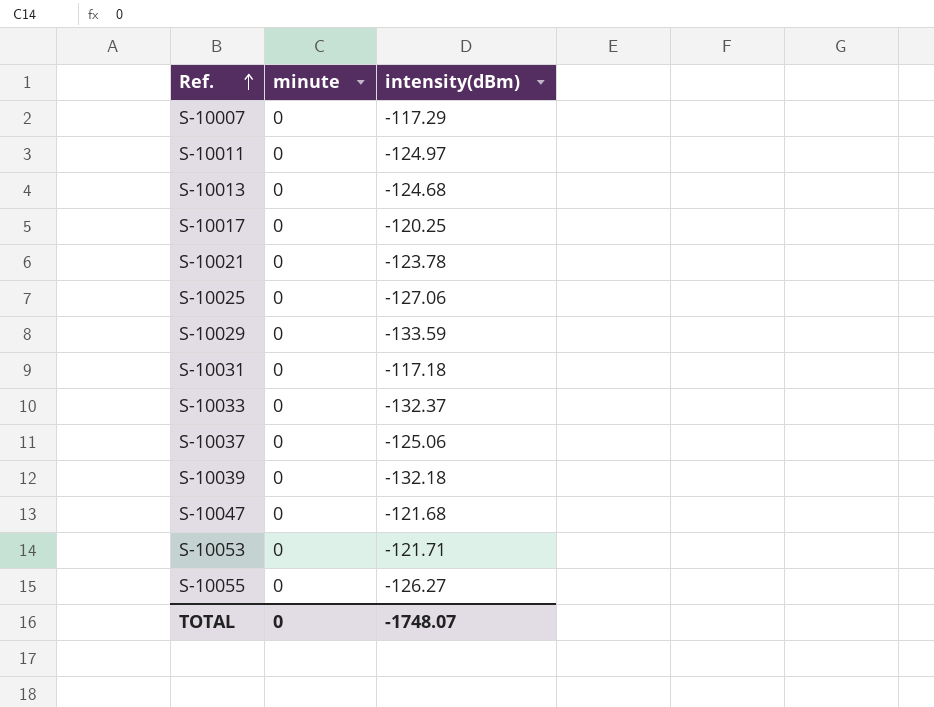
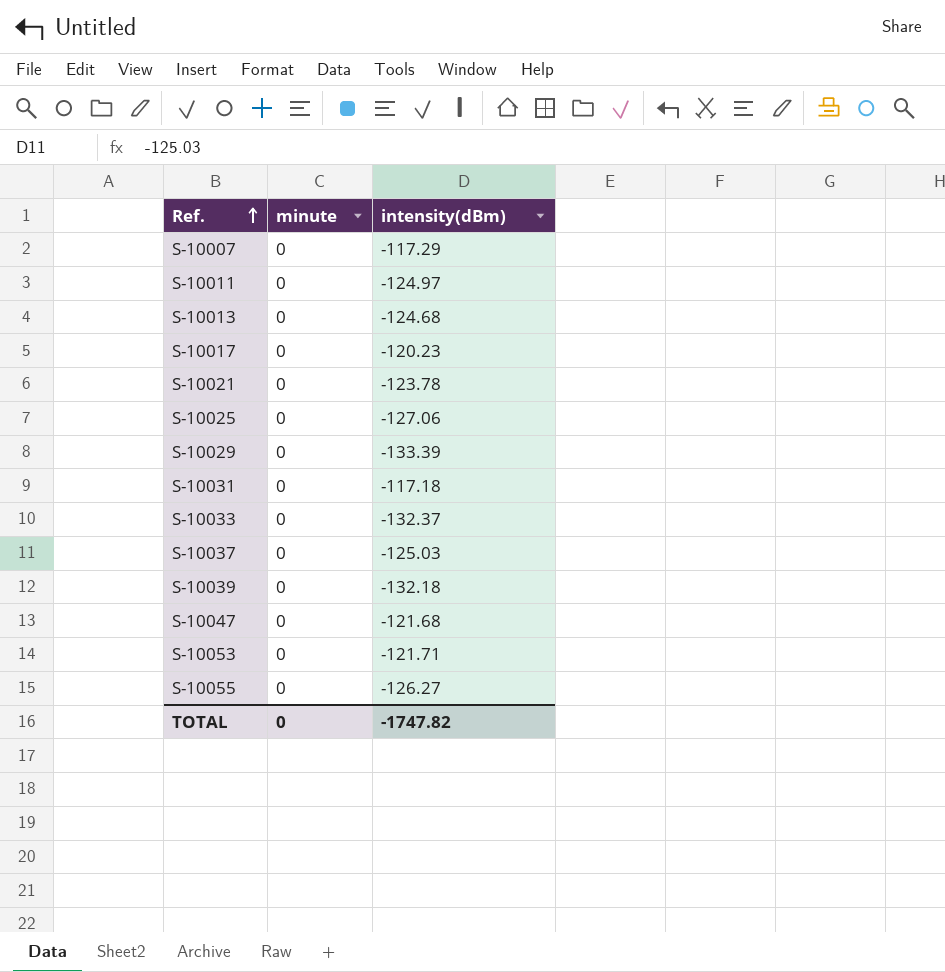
S-10017 | intensity(dBm): -120.25 -> -120.23
S-10029 | intensity(dBm): -133.59 -> -133.39
S-10037 | intensity(dBm): -125.06 -> -125.03
TOTAL | intensity(dBm): -1748.07 -> -1747.82

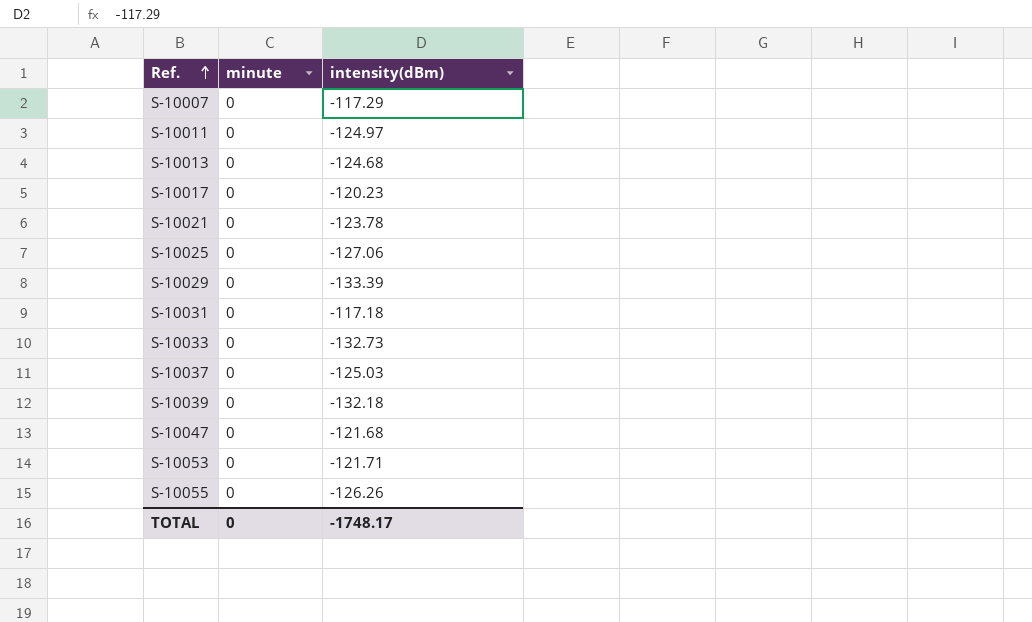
S-10033 | intensity(dBm): -132.37 -> -132.73
S-10055 | intensity(dBm): -126.27 -> -126.26
TOTAL | intensity(dBm): -1747.82 -> -1748.17

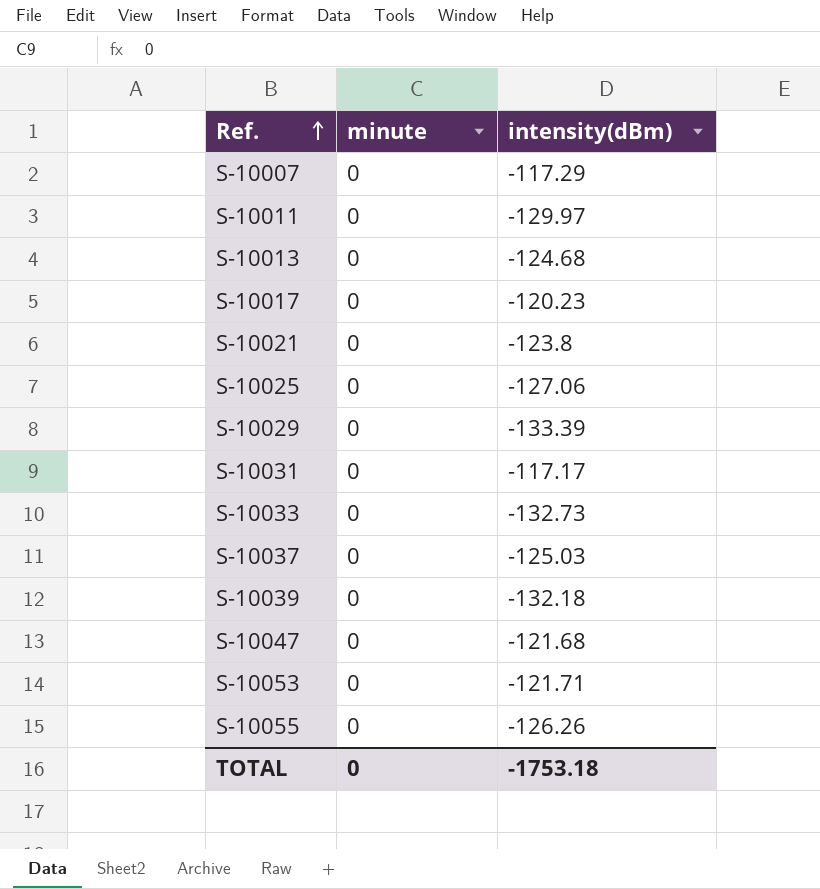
S-10011 | intensity(dBm): -124.97 -> -129.97
S-10021 | intensity(dBm): -123.78 -> -123.8
S-10031 | intensity(dBm): -117.18 -> -117.17
TOTAL | intensity(dBm): -1748.17 -> -1753.18

